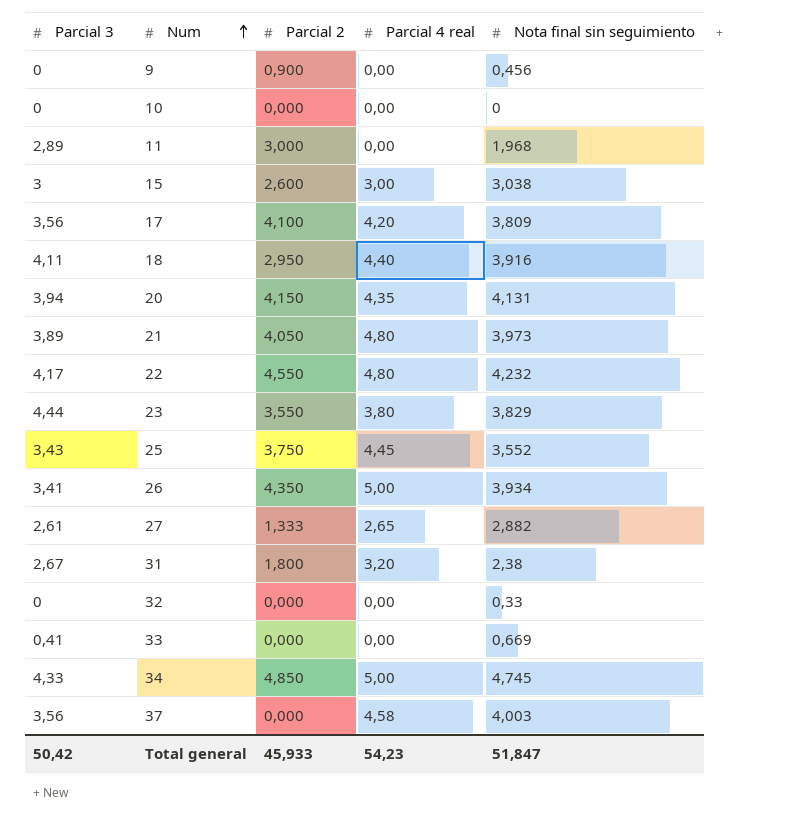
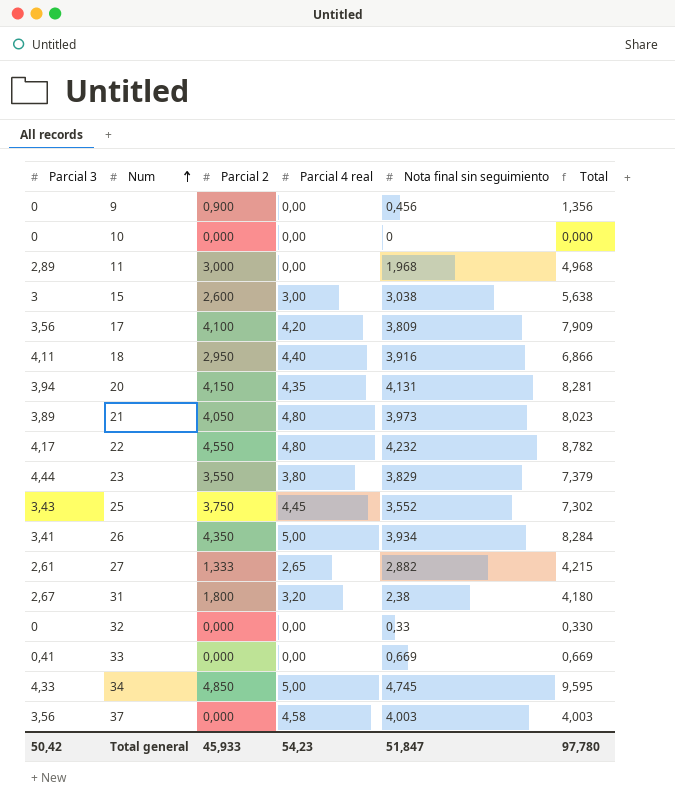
column Total | formula: none -> [Parcial 2] + [Nota final sin seguimiento]

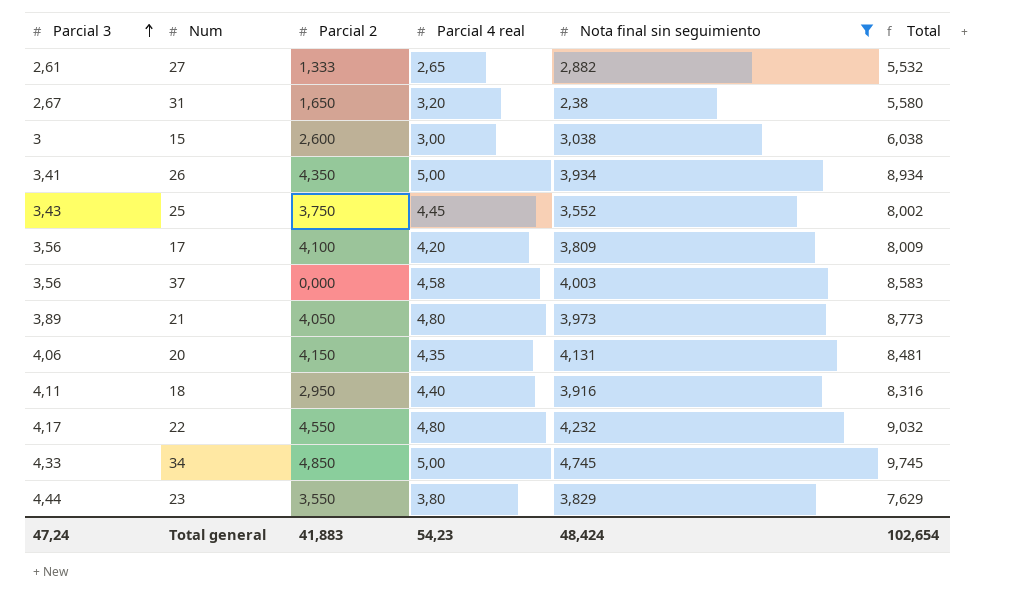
filter: none -> Nota final sin seguimiento >= 2,38
row order: Num ascending -> Parcial 3 ascending
column Total | formula: [Parcial 2] + [Nota final sin seguimiento] -> [Parcial 4 real] + [Nota final sin seguimiento]
31 | Parcial 2: 1,800 -> 1,650
20 | Parcial 3: 3,94 -> 4,06
Total general | Parcial 3: 50,42 -> 47,24
Total general | Parcial 2: 45,933 -> 41,883
Total general | Nota final sin seguimiento: 51,847 -> 48,424
Total general | Total: 97,780 -> 102,654

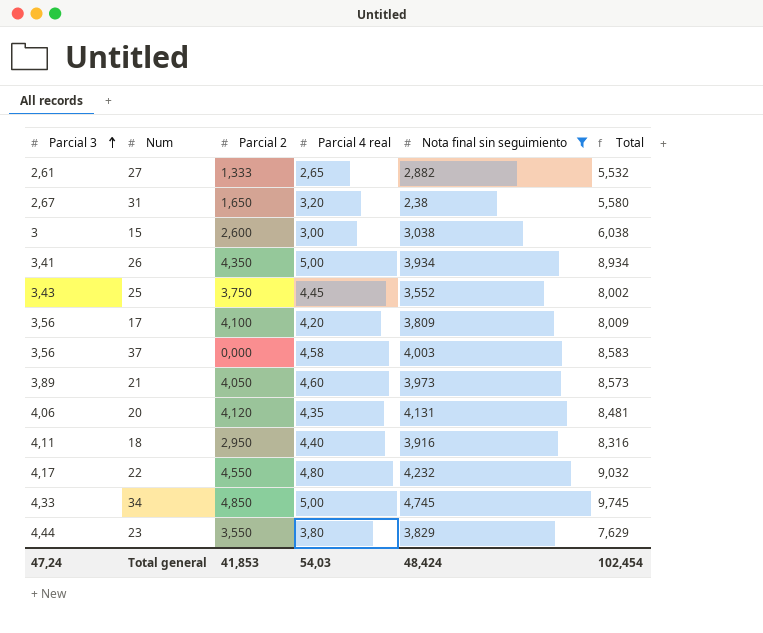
21 | Parcial 4 real: 4,80 -> 4,60
21 | Total: 8,773 -> 8,573
20 | Parcial 2: 4,150 -> 4,120
Total general | Parcial 2: 41,883 -> 41,853
Total general | Parcial 4 real: 54,23 -> 54,03
Total general | Total: 102,654 -> 102,454

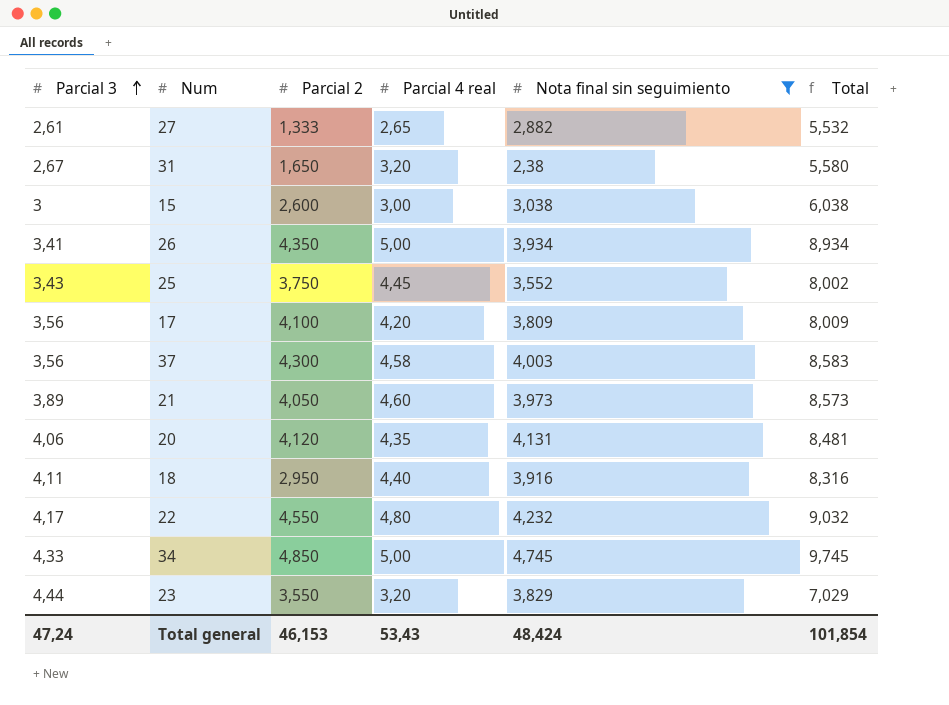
37 | Parcial 2: 0,000 -> 4,300
23 | Parcial 4 real: 3,80 -> 3,20
23 | Total: 7,629 -> 7,029
Total general | Parcial 2: 41,853 -> 46,153
Total general | Parcial 4 real: 54,03 -> 53,43
Total general | Total: 102,454 -> 101,854

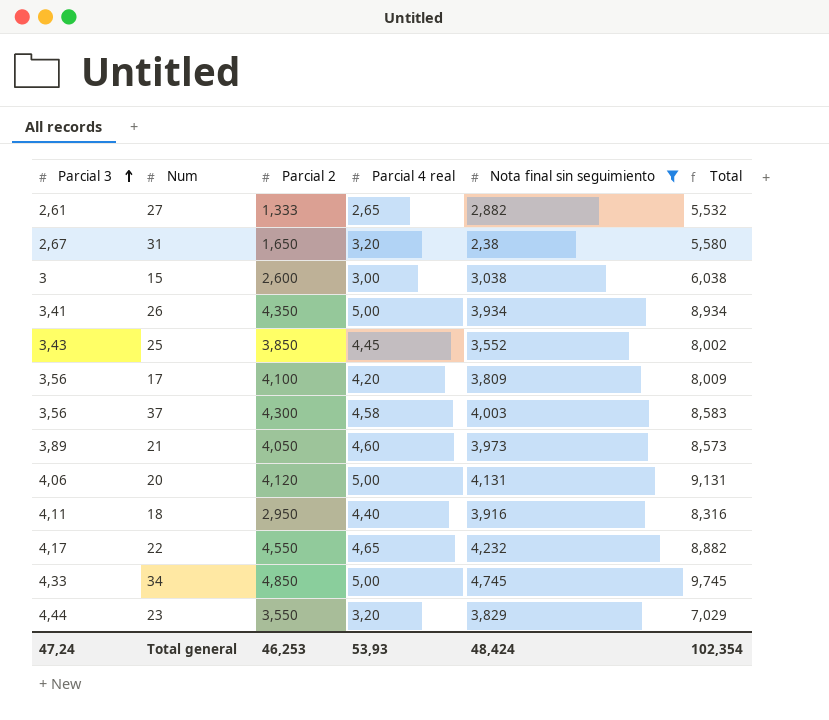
25 | Parcial 2: 3,750 -> 3,850
20 | Parcial 4 real: 4,35 -> 5,00
20 | Total: 8,481 -> 9,131
22 | Parcial 4 real: 4,80 -> 4,65
22 | Total: 9,032 -> 8,882
Total general | Parcial 2: 46,153 -> 46,253
Total general | Parcial 4 real: 53,43 -> 53,93
Total general | Total: 101,854 -> 102,354

